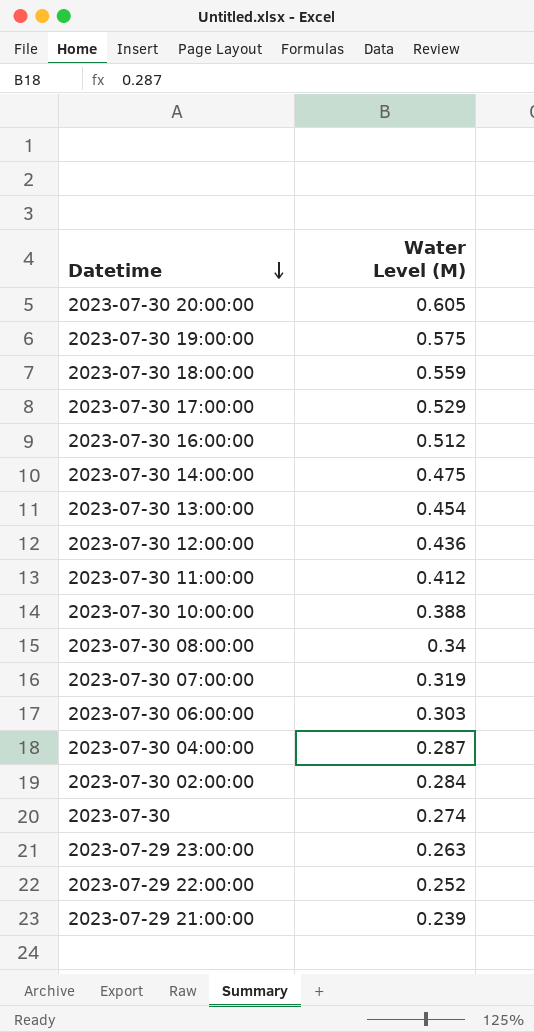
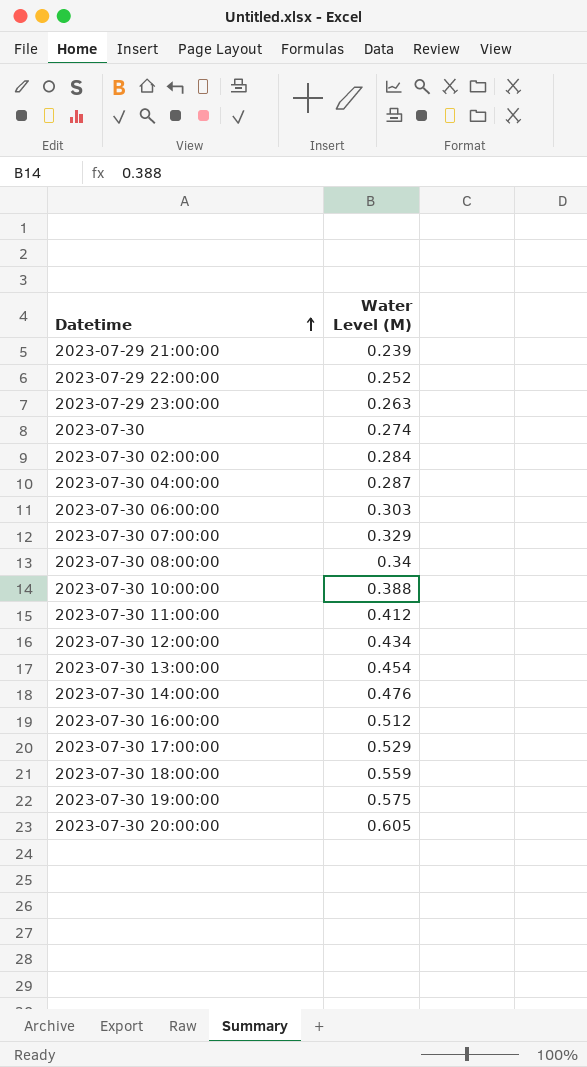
row order: Datetime descending -> Datetime ascending
2023-07-30 07:00:00 | Water Level (M): 0.319 -> 0.329
2023-07-30 12:00:00 | Water Level (M): 0.436 -> 0.434
2023-07-30 14:00:00 | Water Level (M): 0.475 -> 0.476

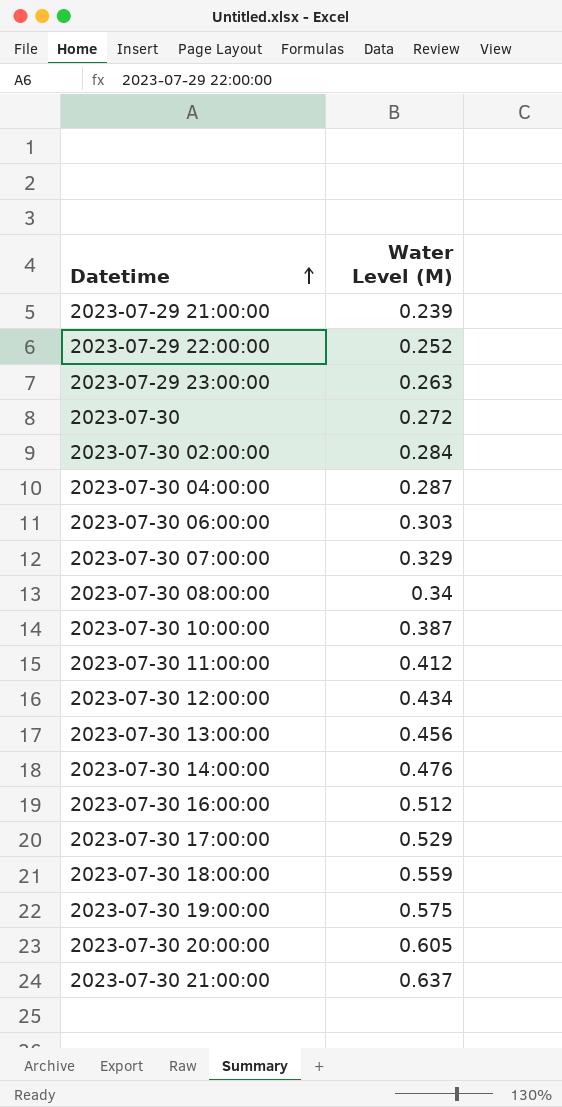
2023-07-30 | Water Level (M): 0.274 -> 0.272
2023-07-30 10:00:00 | Water Level (M): 0.388 -> 0.387
2023-07-30 13:00:00 | Water Level (M): 0.454 -> 0.456
row 2023-07-30 21:00:00: none -> 0.637

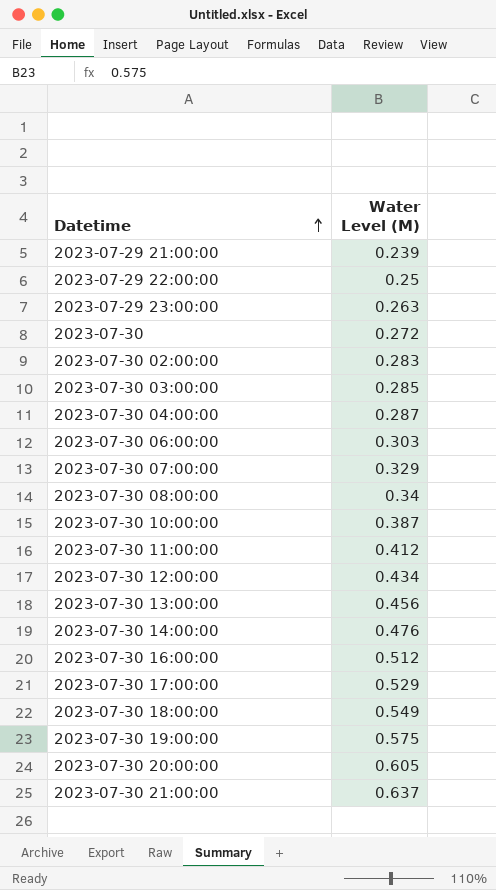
2023-07-29 22:00:00 | Water Level (M): 0.252 -> 0.25
2023-07-30 02:00:00 | Water Level (M): 0.284 -> 0.283
row 2023-07-30 03:00:00: none -> 0.285
2023-07-30 18:00:00 | Water Level (M): 0.559 -> 0.549

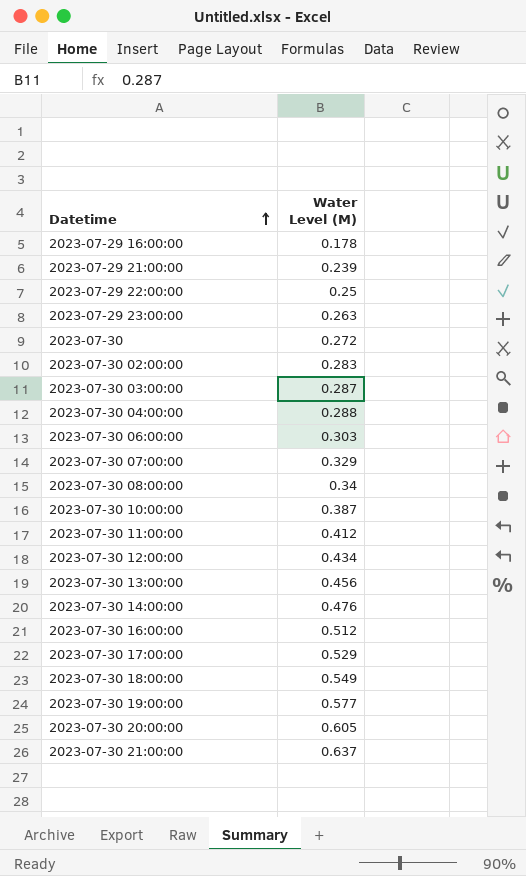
row 2023-07-29 16:00:00: none -> 0.178
2023-07-30 03:00:00 | Water Level (M): 0.285 -> 0.287
2023-07-30 04:00:00 | Water Level (M): 0.287 -> 0.288
2023-07-30 19:00:00 | Water Level (M): 0.575 -> 0.577

